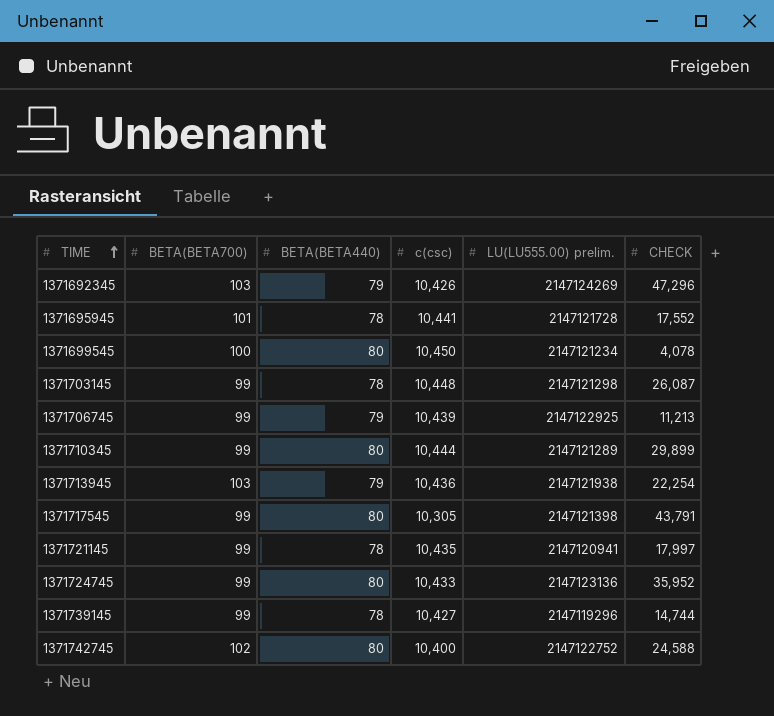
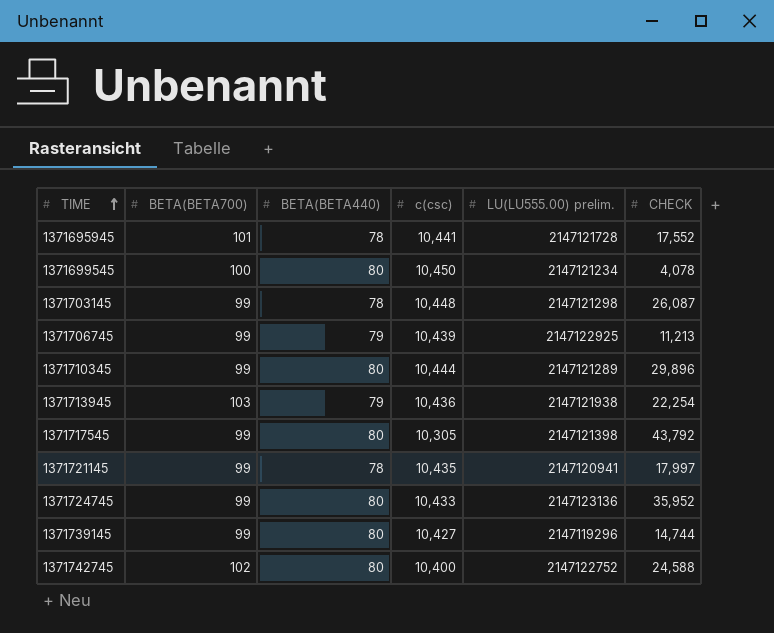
row 1371692345: 103 | 79 | 10,426 | 2147124269 | 47,296 -> none
1371710345 | CHECK: 29,899 -> 29,896
1371717545 | CHECK: 43,791 -> 43,792
1371739145 | BETA(BETA440): 78 -> 80

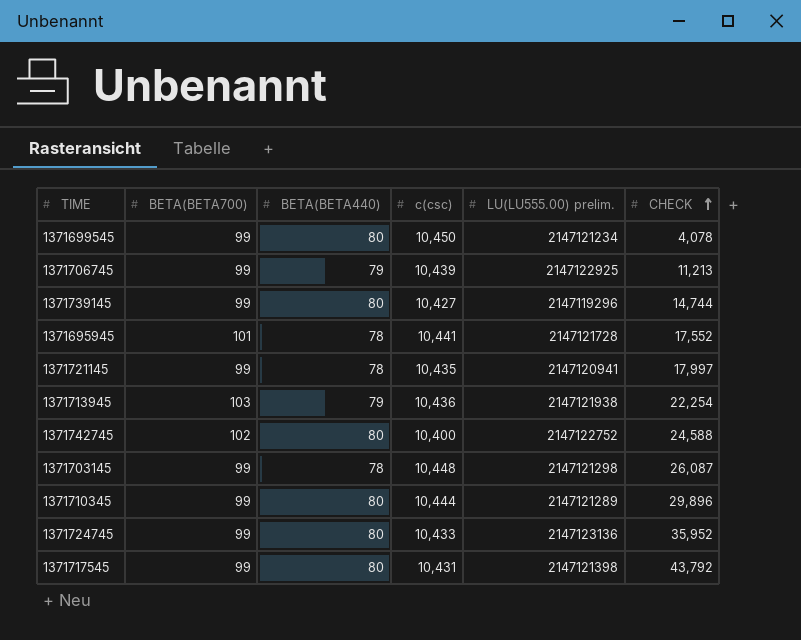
row order: TIME ascending -> CHECK ascending
1371699545 | BETA(BETA700): 100 -> 99
1371717545 | c(csc): 10,305 -> 10,431

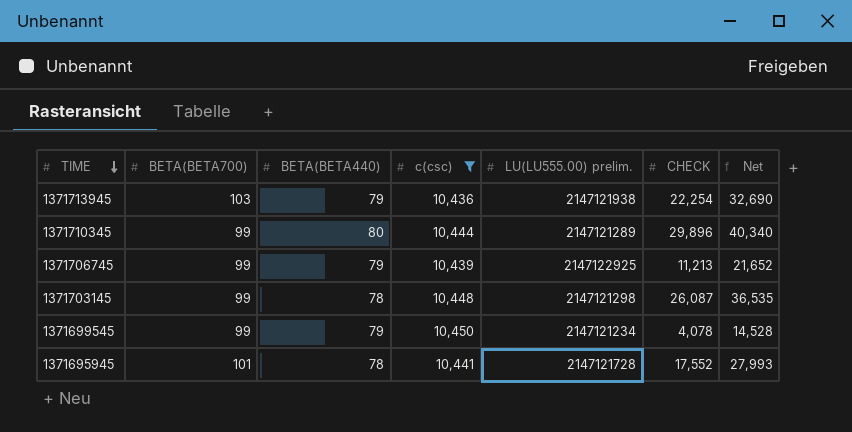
filter: none -> c(csc) >= 10,436
row order: CHECK ascending -> TIME descending
column Net | formula: none -> [c(csc)] + [CHECK]
1371699545 | BETA(BETA440): 80 -> 79

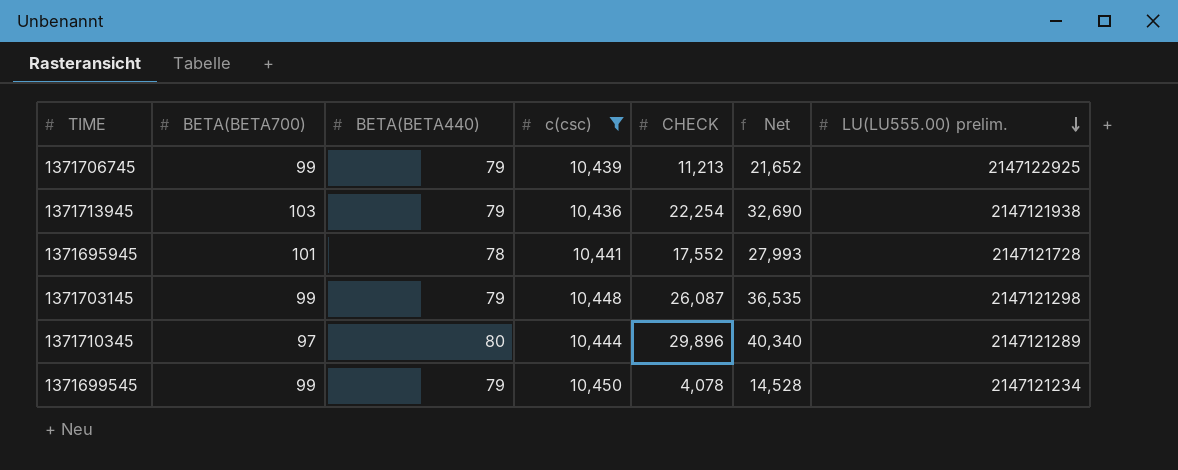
row order: TIME descending -> LU(LU555.00) prelim. descending
column LU(LU555.00) prelim. | position: 5 -> 7
1371703145 | BETA(BETA440): 78 -> 79
1371710345 | BETA(BETA700): 99 -> 97

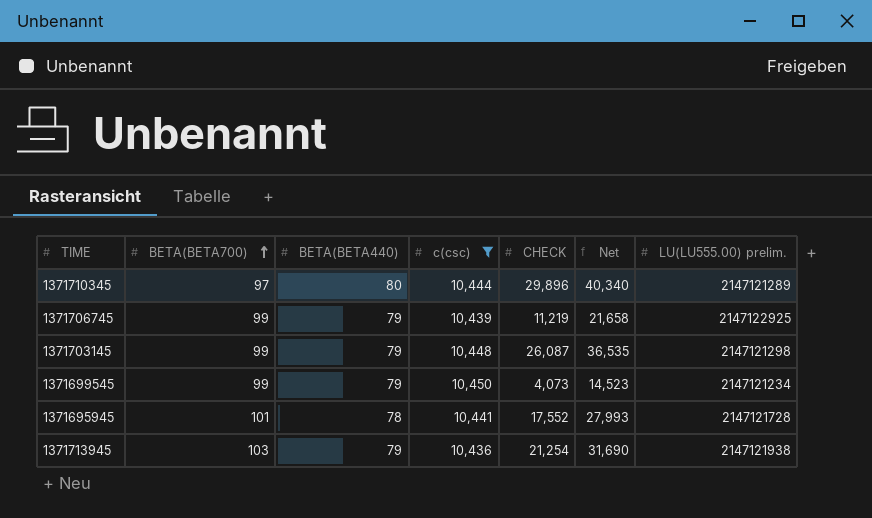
row order: LU(LU555.00) prelim. descending -> BETA(BETA700) ascending
1371706745 | CHECK: 11,213 -> 11,219
1371706745 | Net: 21,652 -> 21,658
1371699545 | CHECK: 4,078 -> 4,073
1371699545 | Net: 14,528 -> 14,523
1371713945 | CHECK: 22,254 -> 21,254
1371713945 | Net: 32,690 -> 31,690

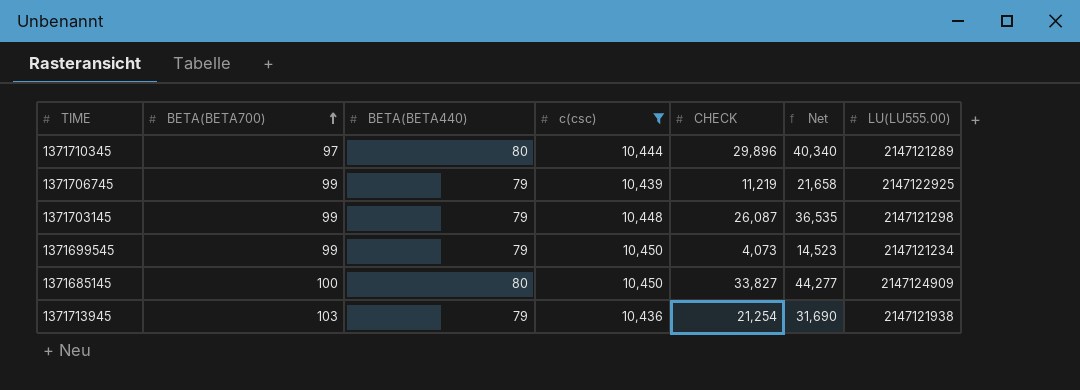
column name: LU(LU555.00) prelim. -> LU(LU555.00)
row 1371695945: 101 | 78 | 10,441 | 17,552 | 27,993 | 2147121728 -> none
row 1371685145: none -> 100 | 80 | 10,450 | 33,827 | 44,277 | 2147124909

